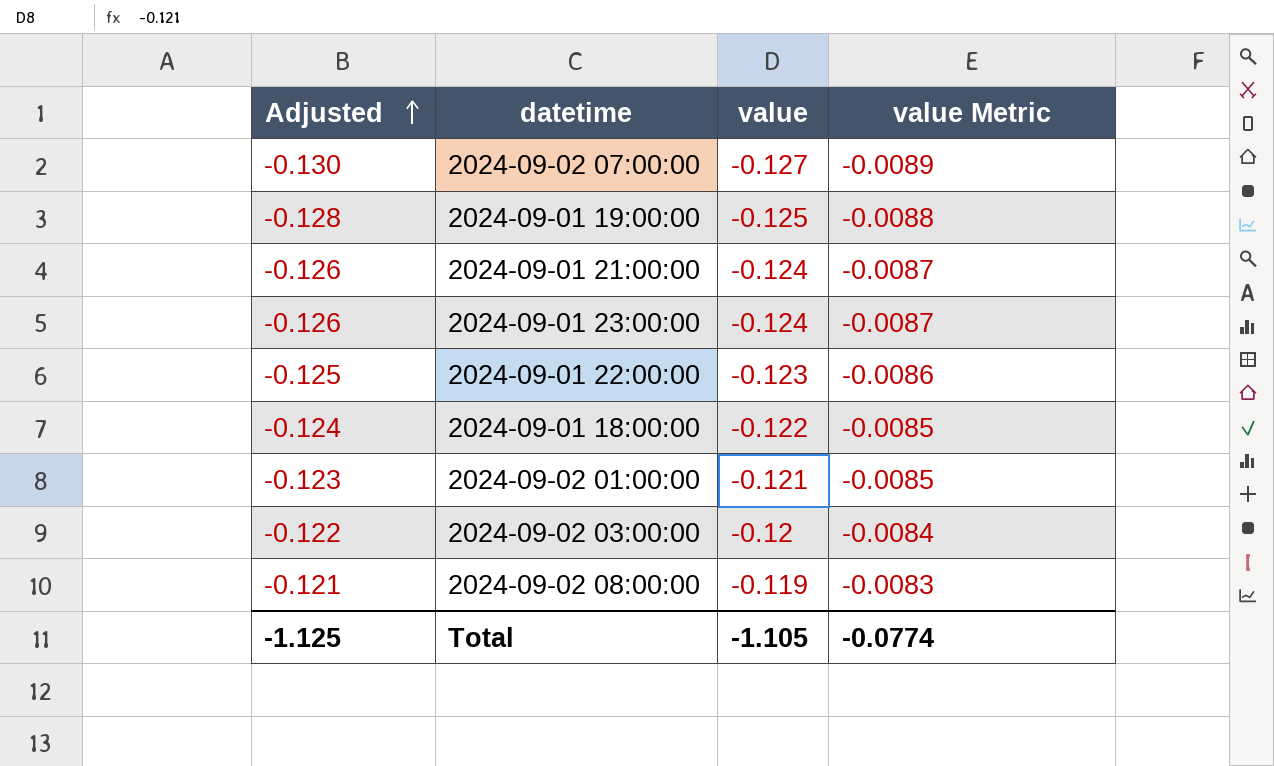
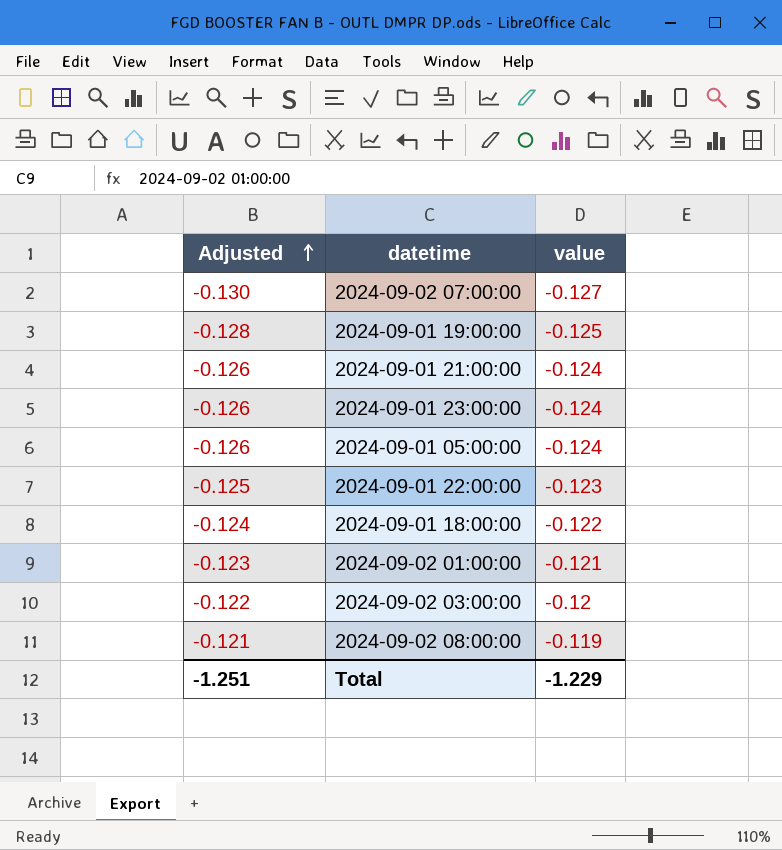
column value Metric | formula: [value] * 0.07 -> none
row 2024-09-01 05:00:00: none -> -0.126 | -0.124
Total | Adjusted: -1.125 -> -1.251
Total | value: -1.105 -> -1.229

